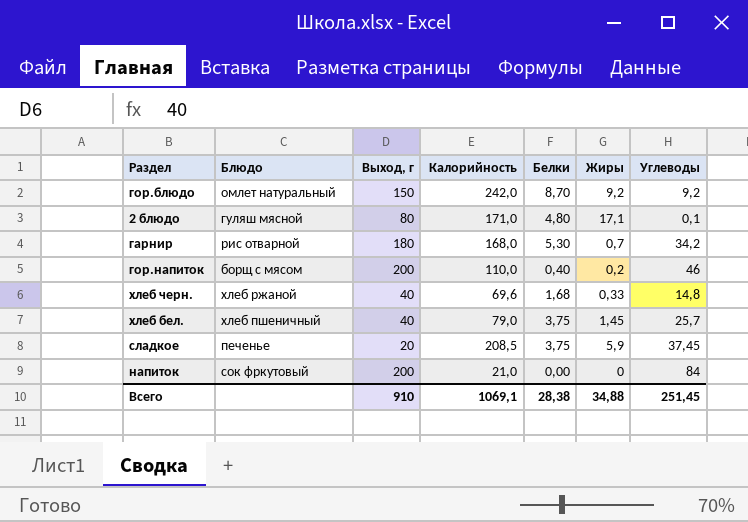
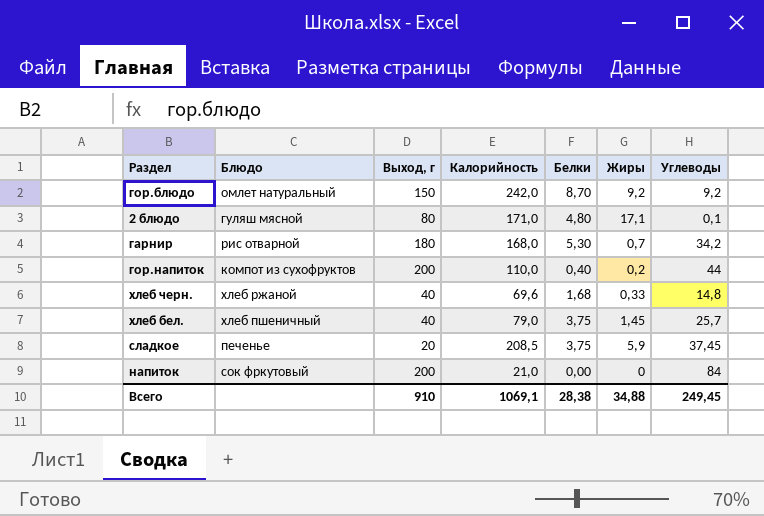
гор.напиток | Блюдо: борщ с мясом -> компот из сухофруктов
гор.напиток | Углеводы: 46 -> 44
Всего | Углеводы: 251,45 -> 249,45

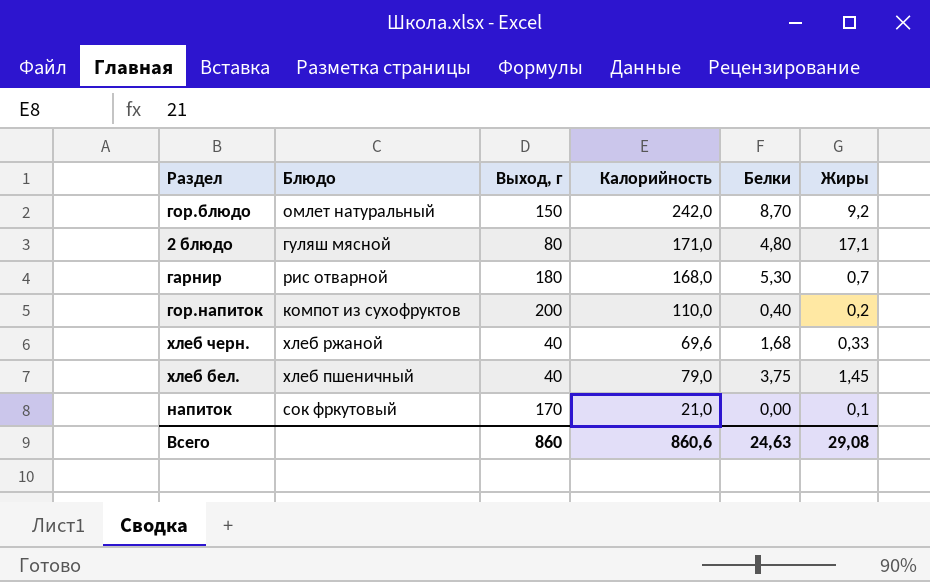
column Углеводы | position: 7 -> none
row сладкое: печенье | 20 | 208,5 | 3,75 | 5,9 | 37,45 -> none
напиток | Выход, г: 200 -> 170
напиток | Жиры: 0 -> 0,1
Всего | Выход, г: 910 -> 860
Всего | Калорийность: 1069,1 -> 860,6
Всего | Белки: 28,38 -> 24,63
Всего | Жиры: 34,88 -> 29,08

